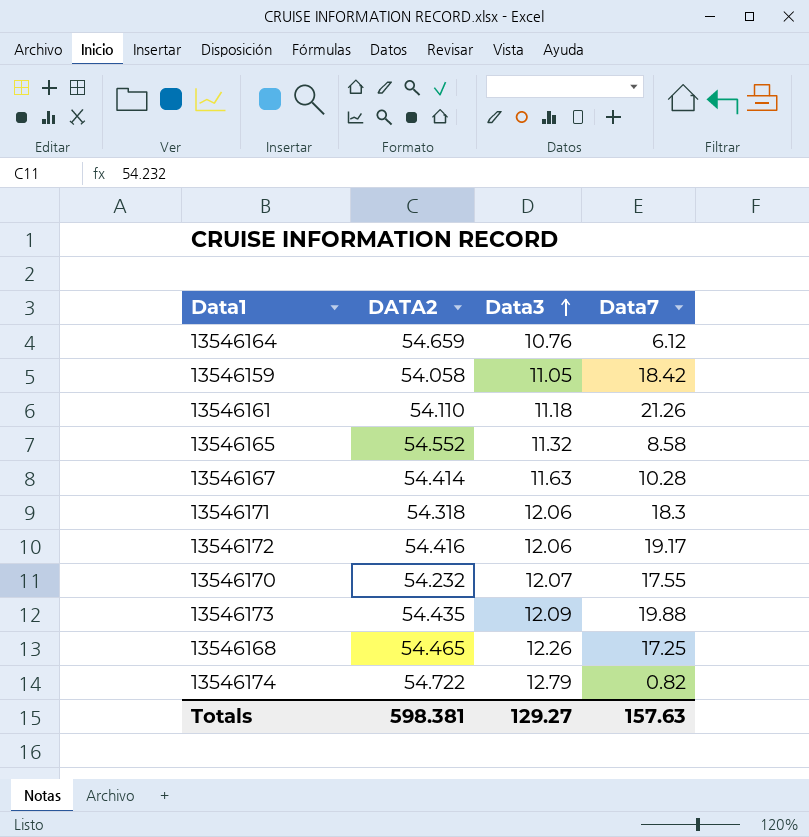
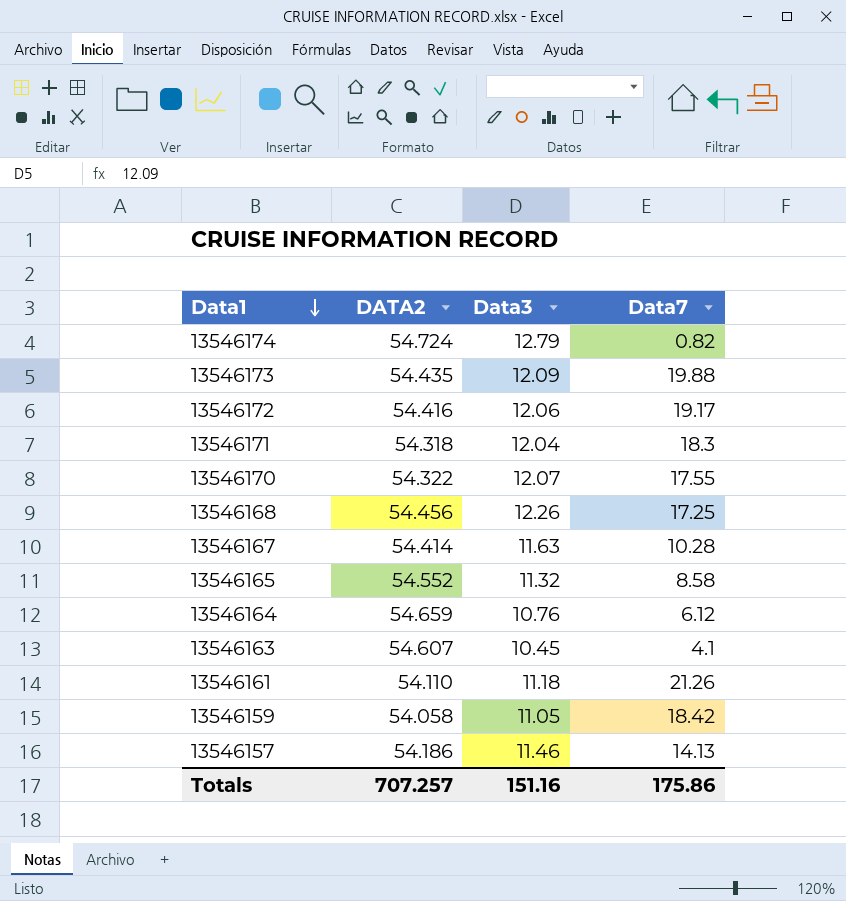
row order: Data3 ascending -> Data1 descending
13546174 | DATA2: 54.722 -> 54.724
13546171 | Data3: 12.06 -> 12.04
13546170 | DATA2: 54.232 -> 54.322
13546168 | DATA2: 54.465 -> 54.456
row 13546163: none -> 54.607 | 10.45 | 4.1
row 13546157: none -> 54.186 | 11.46 | 14.13
Totals | DATA2: 598.381 -> 707.257
Totals | Data3: 129.27 -> 151.16
Totals | Data7: 157.63 -> 175.86

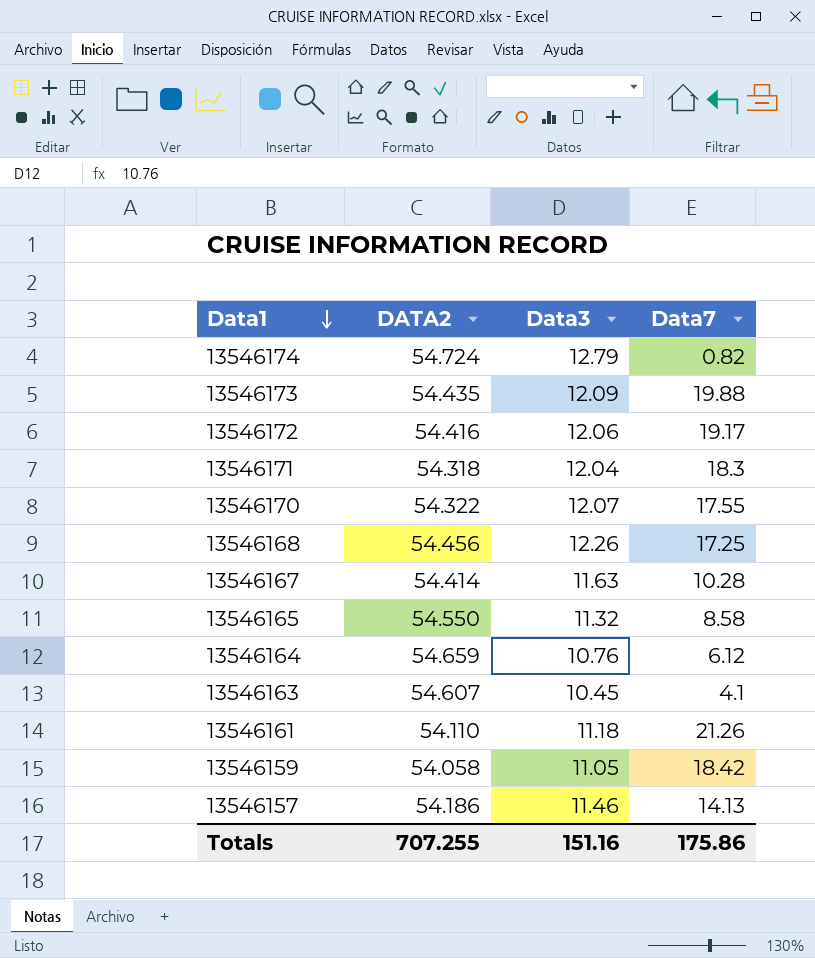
13546165 | DATA2: 54.552 -> 54.550
Totals | DATA2: 707.257 -> 707.255

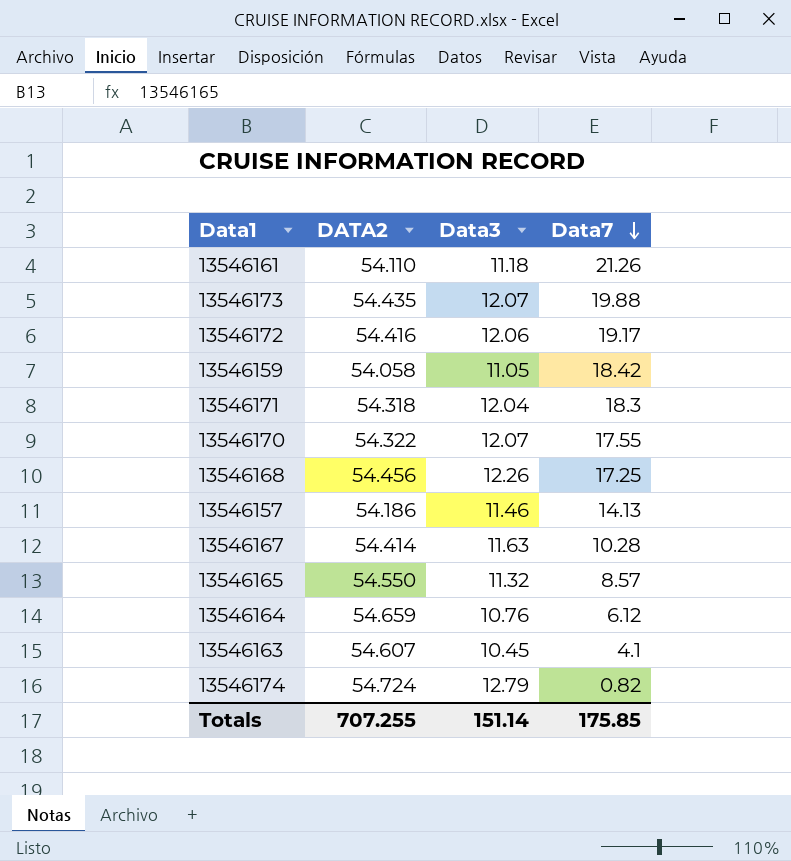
row order: Data1 descending -> Data7 descending
13546173 | Data3: 12.09 -> 12.07
13546165 | Data7: 8.58 -> 8.57
Totals | Data3: 151.16 -> 151.14
Totals | Data7: 175.86 -> 175.85

